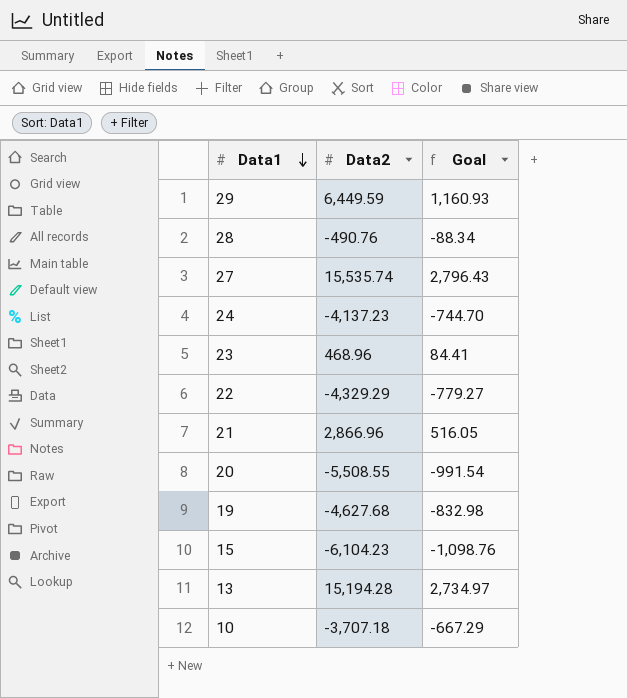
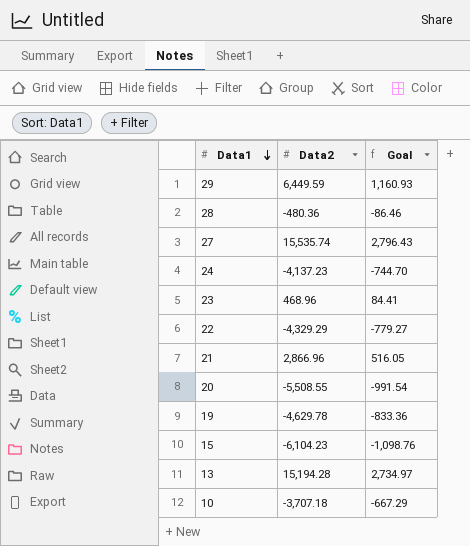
28 | Data2: -490.76 -> -480.36
28 | Goal: -88.34 -> -86.46
19 | Data2: -4,627.68 -> -4,629.78
19 | Goal: -832.98 -> -833.36

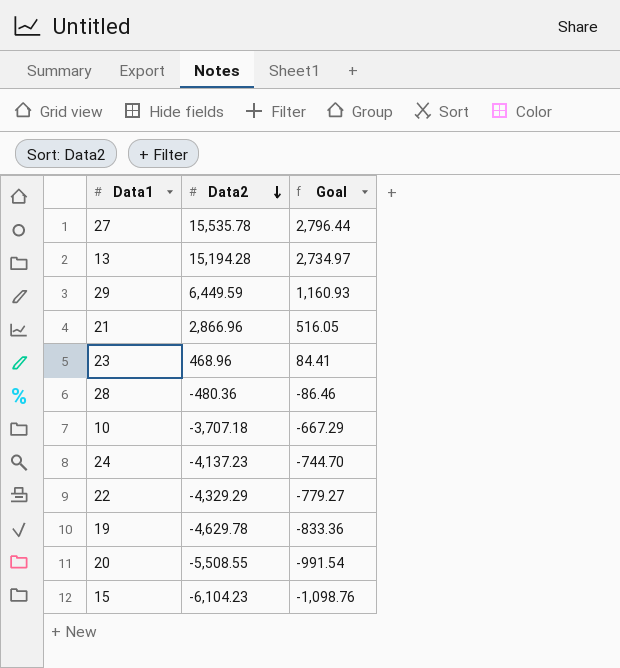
row order: Data1 descending -> Data2 descending
27 | Data2: 15,535.74 -> 15,535.78
27 | Goal: 2,796.43 -> 2,796.44

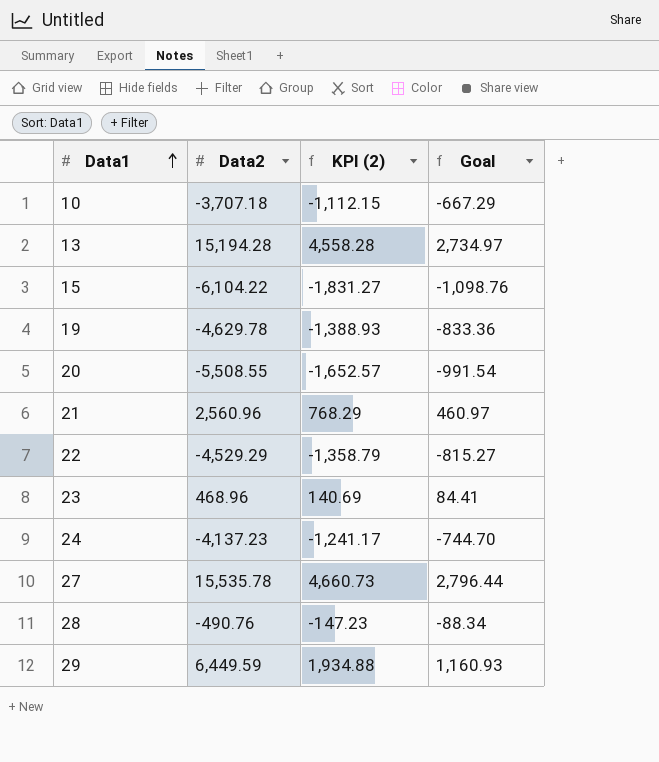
row order: Data2 descending -> Data1 ascending
column KPI (2) | formula: none -> [Data2] * 0.3
15 | Data2: -6,104.23 -> -6,104.22
21 | Data2: 2,866.96 -> 2,560.96
21 | Goal: 516.05 -> 460.97
22 | Data2: -4,329.29 -> -4,529.29
22 | Goal: -779.27 -> -815.27
28 | Data2: -480.36 -> -490.76
28 | Goal: -86.46 -> -88.34

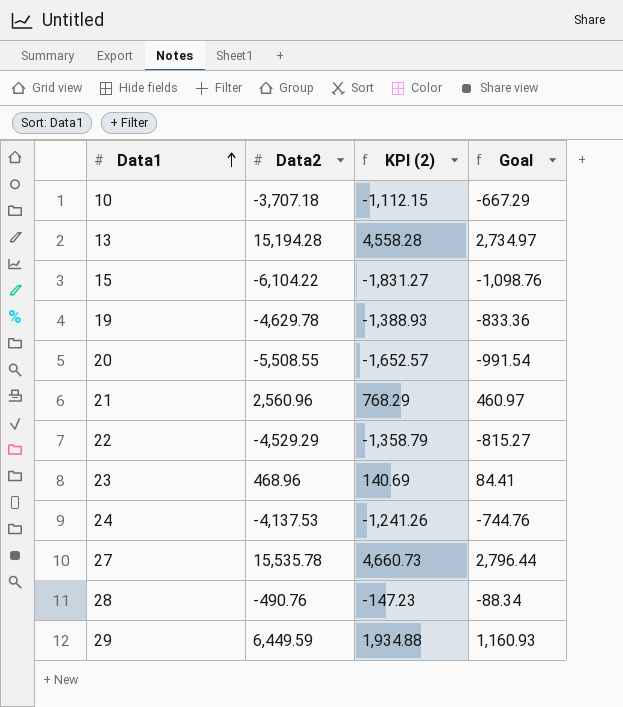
24 | Data2: -4,137.23 -> -4,137.53
24 | KPI (2): -1,241.17 -> -1,241.26
24 | Goal: -744.70 -> -744.76

